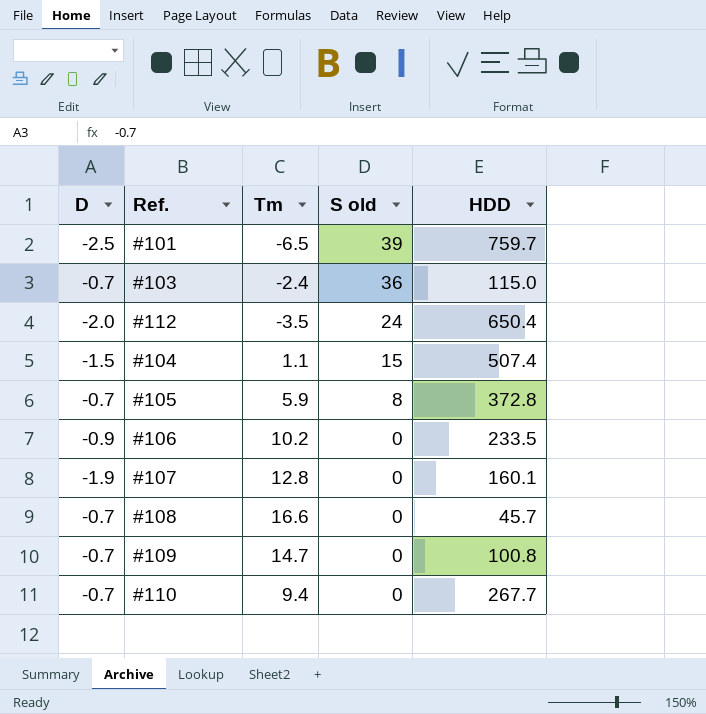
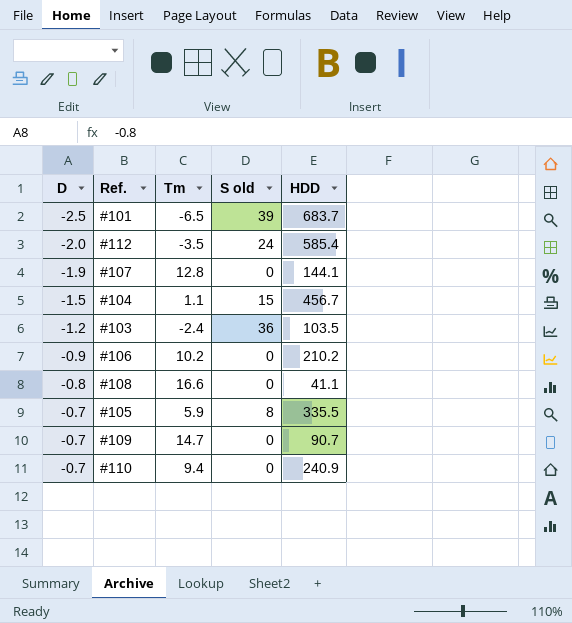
row order: S old descending -> D ascending
#101 | HDD: 759.7 -> 683.7
#112 | HDD: 650.4 -> 585.4
#107 | HDD: 160.1 -> 144.1
#104 | HDD: 507.4 -> 456.7
#103 | D: -0.7 -> -1.2
#103 | HDD: 115.0 -> 103.5
#106 | HDD: 233.5 -> 210.2
#108 | D: -0.7 -> -0.8
#108 | HDD: 45.7 -> 41.1
#105 | HDD: 372.8 -> 335.5
#109 | HDD: 100.8 -> 90.7
#110 | HDD: 267.7 -> 240.9

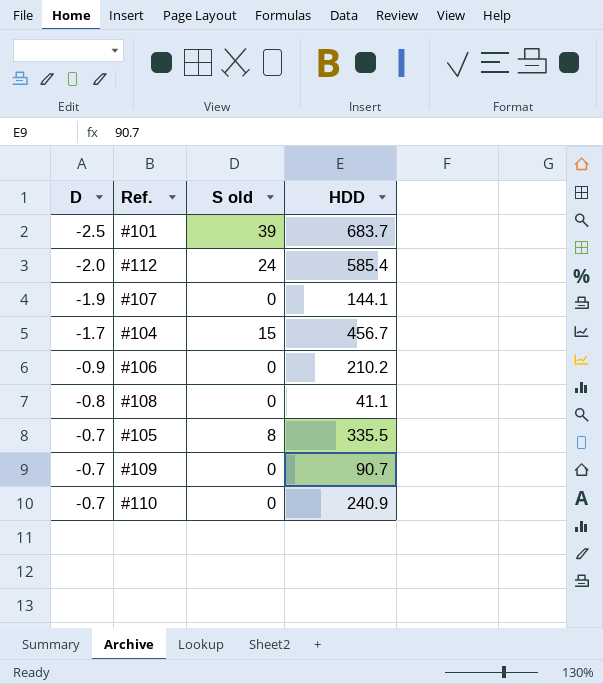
column Tm | position: 3 -> none
row #103: -1.2 | -2.4 | 36 | 103.5 -> none
#104 | D: -1.5 -> -1.7

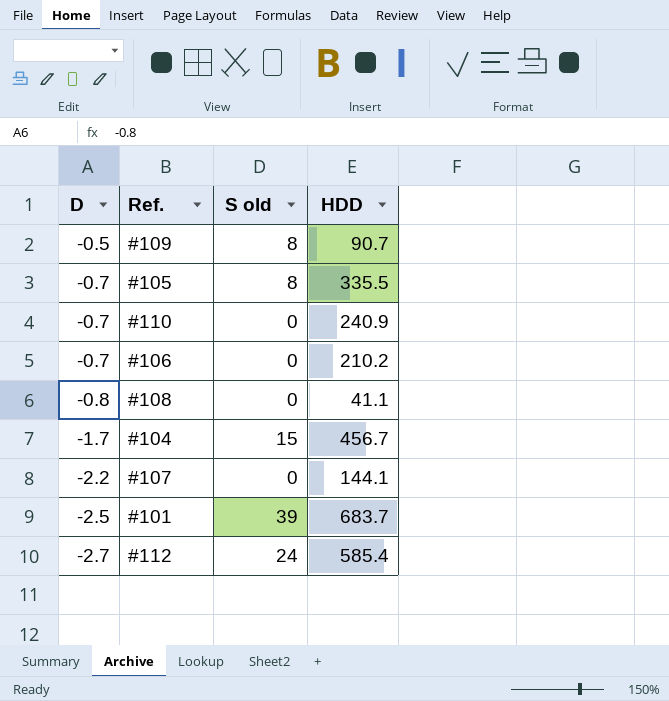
row order: D ascending -> D descending
#109 | D: -0.7 -> -0.5
#109 | S old: 0 -> 8
#106 | D: -0.9 -> -0.7
#107 | D: -1.9 -> -2.2
#112 | D: -2.0 -> -2.7

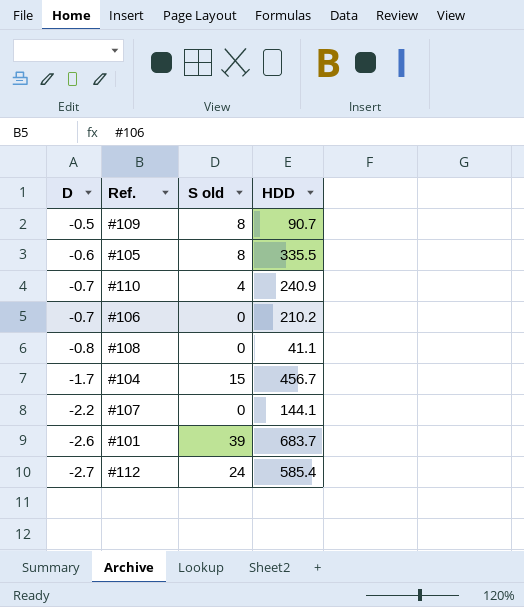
#105 | D: -0.7 -> -0.6
#110 | S old: 0 -> 4
#101 | D: -2.5 -> -2.6

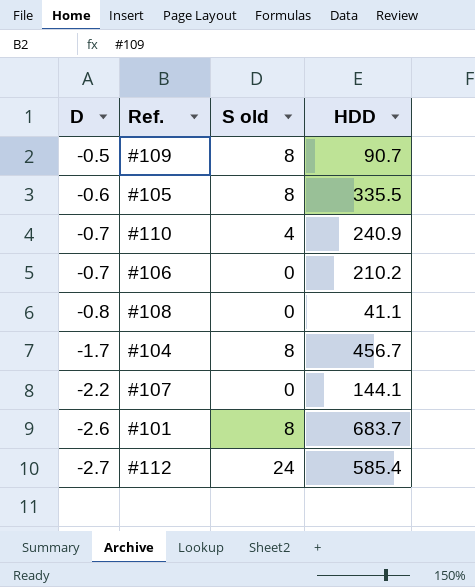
#104 | S old: 15 -> 8
#101 | S old: 39 -> 8

